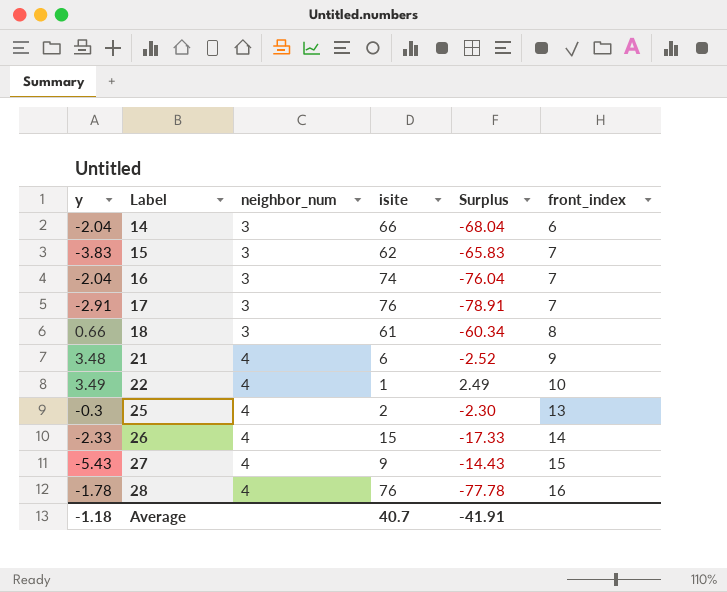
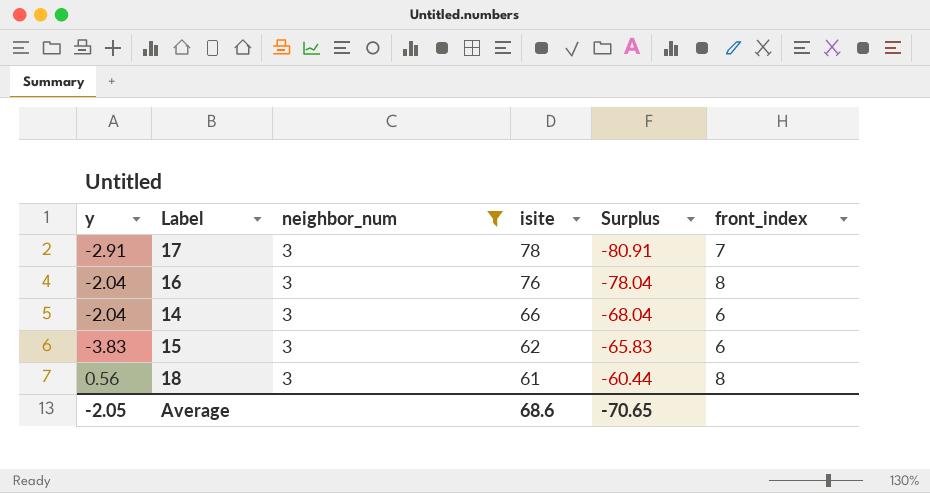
filter: none -> neighbor_num = 3
row order: Label ascending -> isite descending
17 | isite: 76 -> 78
17 | Surplus: -78.91 -> -80.91
16 | isite: 74 -> 76
16 | Surplus: -76.04 -> -78.04
16 | front_index: 7 -> 8
15 | front_index: 7 -> 6
18 | y: 0.66 -> 0.56
18 | Surplus: -60.34 -> -60.44
Average | y: -1.18 -> -2.05
Average | isite: 40.7 -> 68.6
Average | Surplus: -41.91 -> -70.65

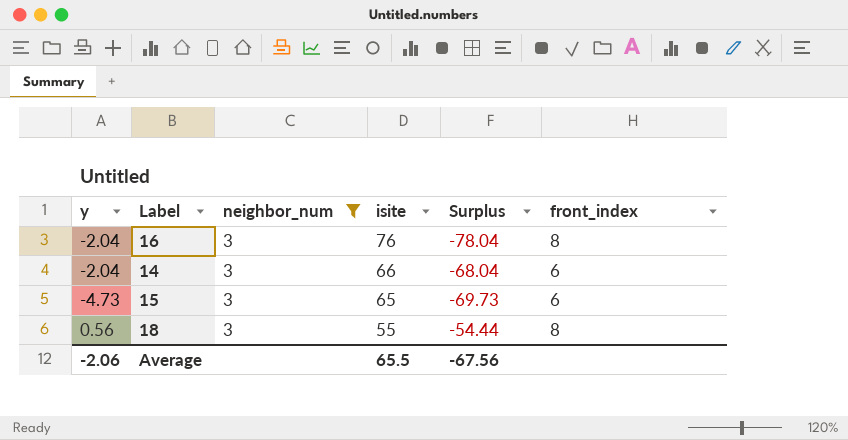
row 17: -2.91 | 3 | 78 | -80.91 | 7 -> none
15 | y: -3.83 -> -4.73
15 | isite: 62 -> 65
15 | Surplus: -65.83 -> -69.73
18 | isite: 61 -> 55
18 | Surplus: -60.44 -> -54.44
Average | y: -2.05 -> -2.06
Average | isite: 68.6 -> 65.5
Average | Surplus: -70.65 -> -67.56

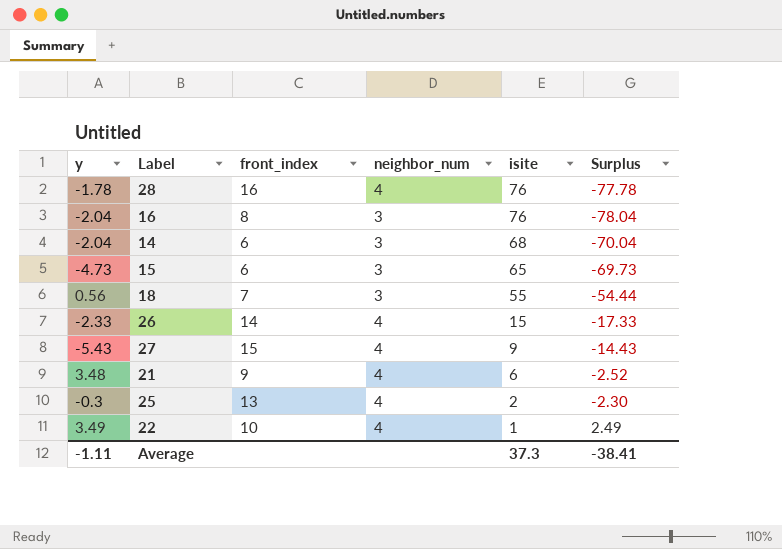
filter: neighbor_num = 3 -> none
column front_index | position: 6 -> 3
14 | isite: 66 -> 68
14 | Surplus: -68.04 -> -70.04
18 | front_index: 8 -> 7
Average | y: -2.06 -> -1.11
Average | isite: 65.5 -> 37.3
Average | Surplus: -67.56 -> -38.41

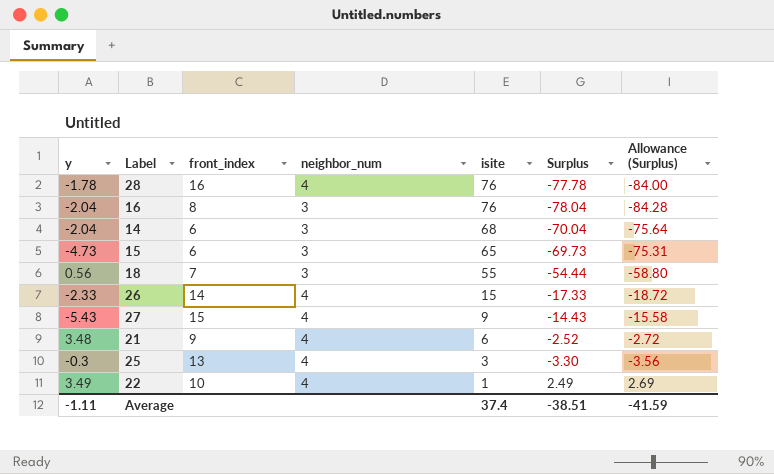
column Allowance (Surplus) | formula: none -> [Surplus] * 1.08
25 | isite: 2 -> 3
25 | Surplus: -2.30 -> -3.30
Average | isite: 37.3 -> 37.4
Average | Surplus: -38.41 -> -38.51

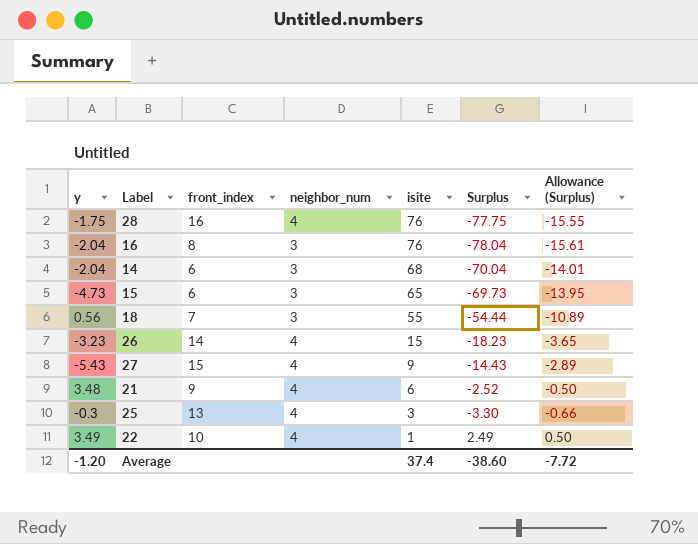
column Allowance (Surplus) | formula: [Surplus] * 1.08 -> [Surplus] * 0.2
28 | y: -1.78 -> -1.75
28 | Surplus: -77.78 -> -77.75
26 | y: -2.33 -> -3.23
26 | Surplus: -17.33 -> -18.23
Average | y: -1.11 -> -1.20
Average | Surplus: -38.51 -> -38.60
Average | Allowance (Surplus): -41.59 -> -7.72

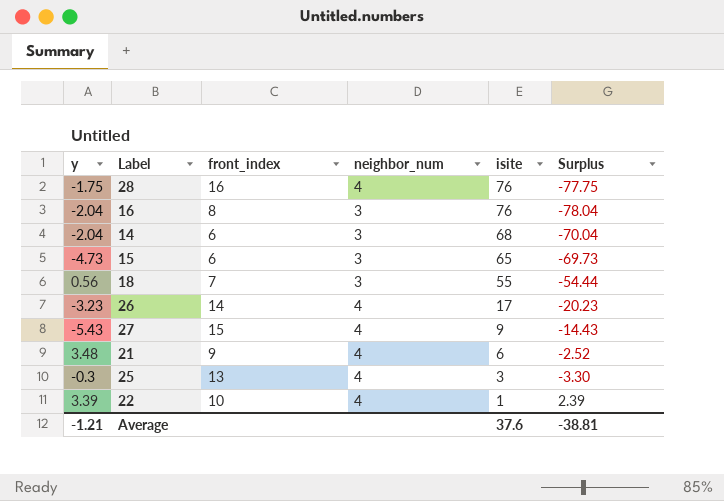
column Allowance (Surplus) | formula: [Surplus] * 0.2 -> none
26 | isite: 15 -> 17
26 | Surplus: -18.23 -> -20.23
22 | y: 3.49 -> 3.39
22 | Surplus: 2.49 -> 2.39
Average | y: -1.20 -> -1.21
Average | isite: 37.4 -> 37.6
Average | Surplus: -38.60 -> -38.81

